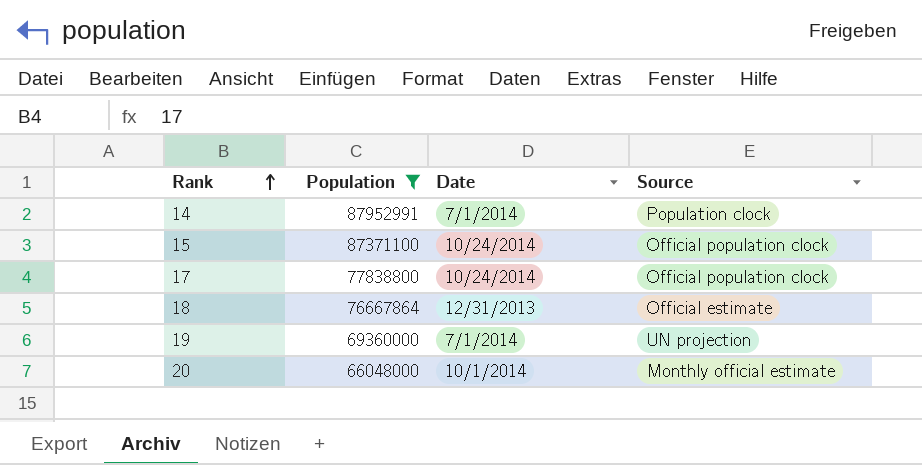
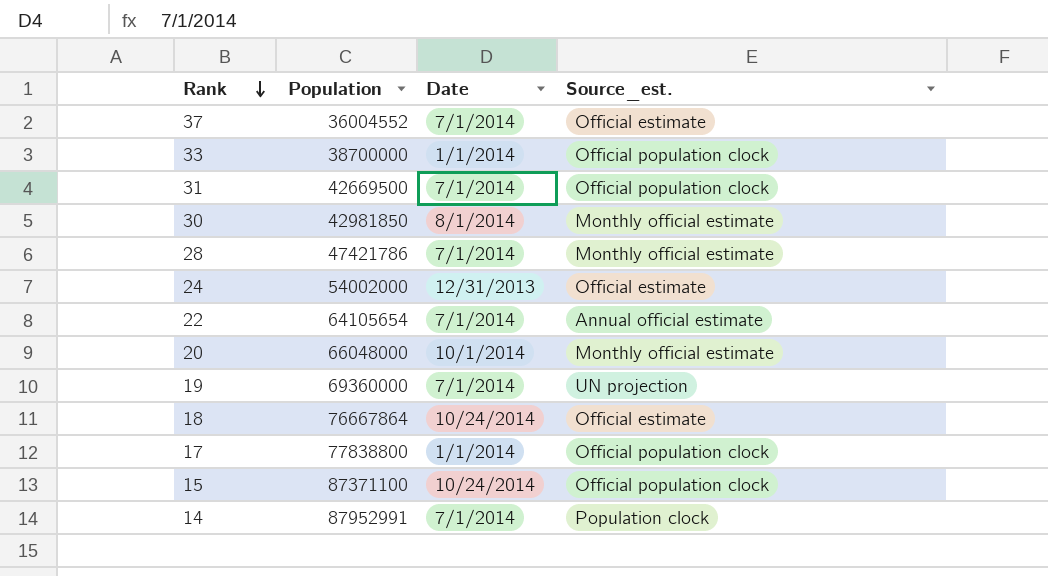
filter: Population >= 66048000 -> none
row order: Rank ascending -> Rank descending
column name: Source -> Source_est.
18 | Date: 12/31/2013 -> 10/24/2014
17 | Date: 10/24/2014 -> 1/1/2014

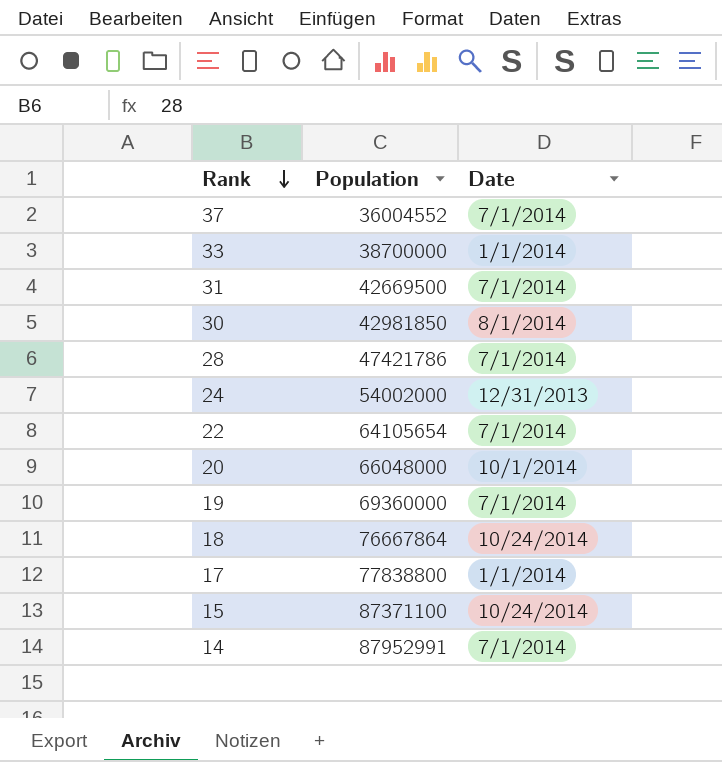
column Source_est. | position: 4 -> none

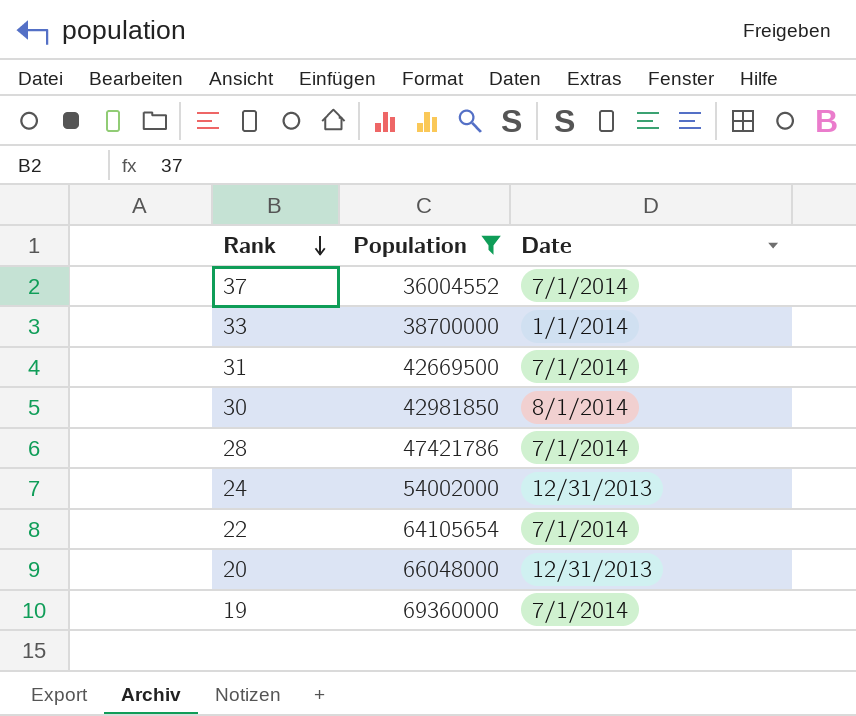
filter: none -> Population <= 69360000
20 | Date: 10/1/2014 -> 12/31/2013

